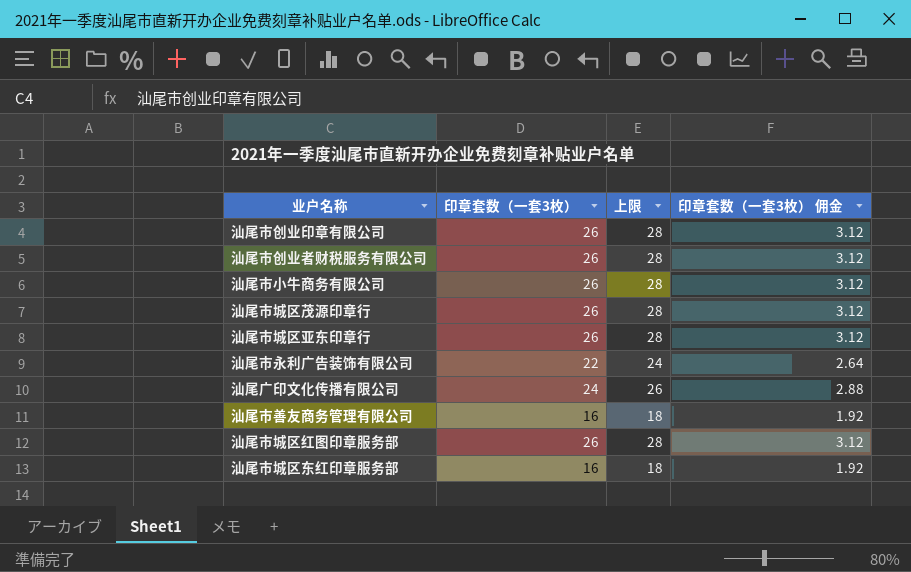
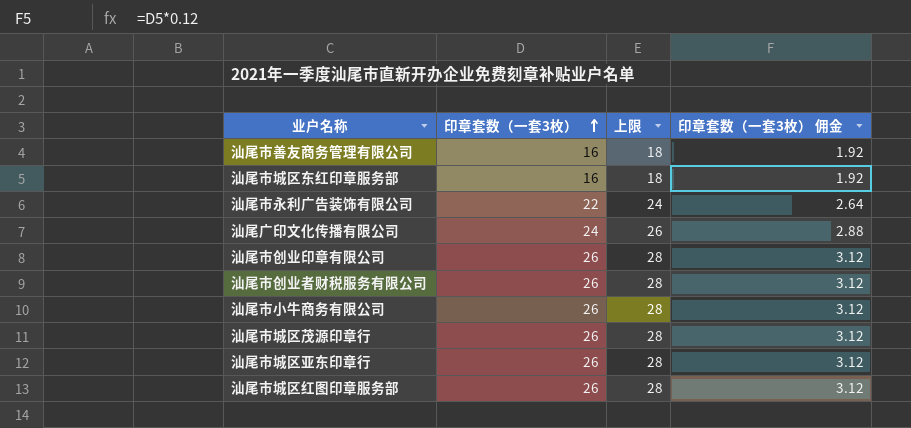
row order: none -> 印章套数（一套3枚） ascending

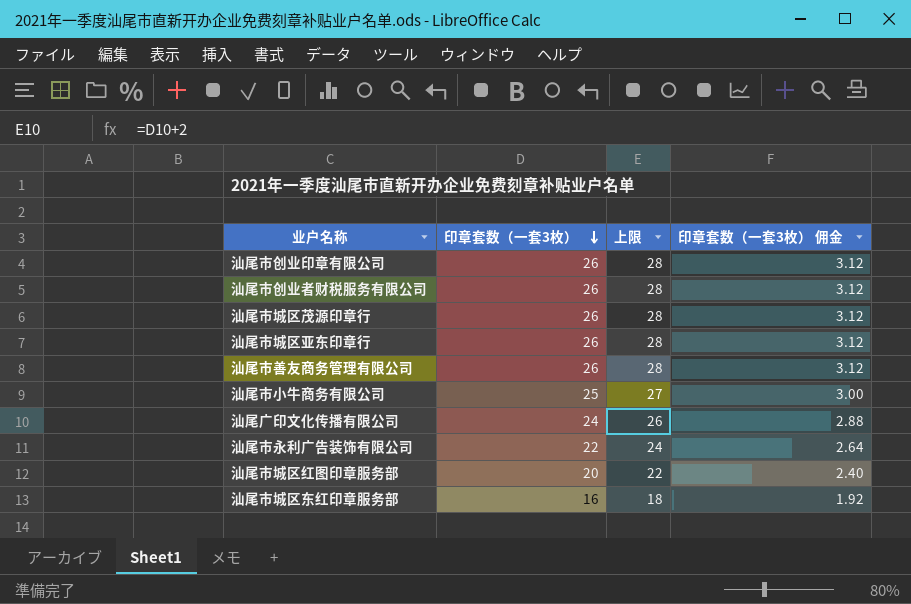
row order: 印章套数（一套3枚） ascending -> 印章套数（一套3枚） descending
汕尾市善友商务管理有限公司 | 印章套数（一套3枚）: 16 -> 26
汕尾市善友商务管理有限公司 | 上限: 18 -> 28
汕尾市善友商务管理有限公司 | 印章套数（一套3枚） 佣金: 1.92 -> 3.12
汕尾市小牛商务有限公司 | 印章套数（一套3枚）: 26 -> 25
汕尾市小牛商务有限公司 | 上限: 28 -> 27
汕尾市小牛商务有限公司 | 印章套数（一套3枚） 佣金: 3.12 -> 3.00
汕尾市城区红图印章服务部 | 印章套数（一套3枚）: 26 -> 20
汕尾市城区红图印章服务部 | 上限: 28 -> 22
汕尾市城区红图印章服务部 | 印章套数（一套3枚） 佣金: 3.12 -> 2.40

